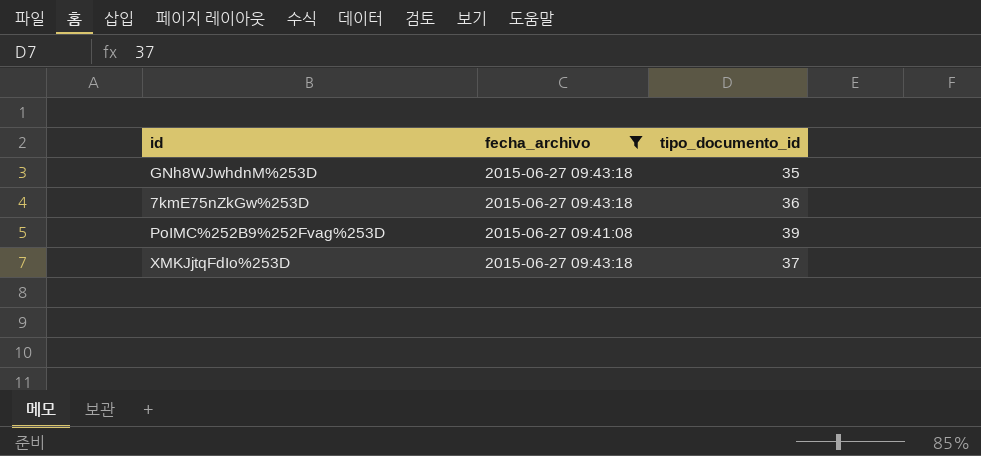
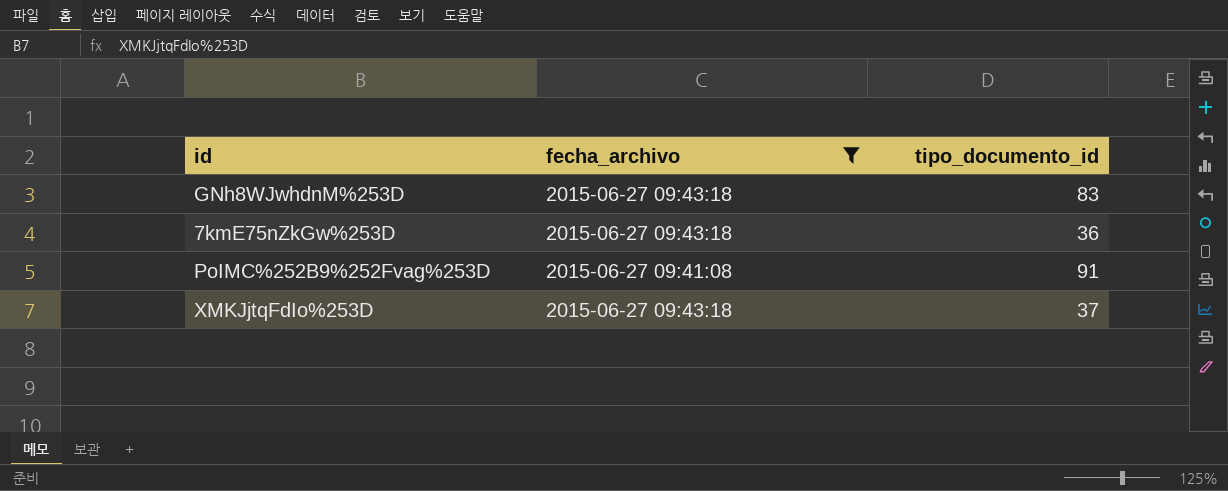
GNh8WJwhdnM%253D | tipo_documento_id: 35 -> 83
PoIMC%252B9%252Fvag%253D | tipo_documento_id: 39 -> 91

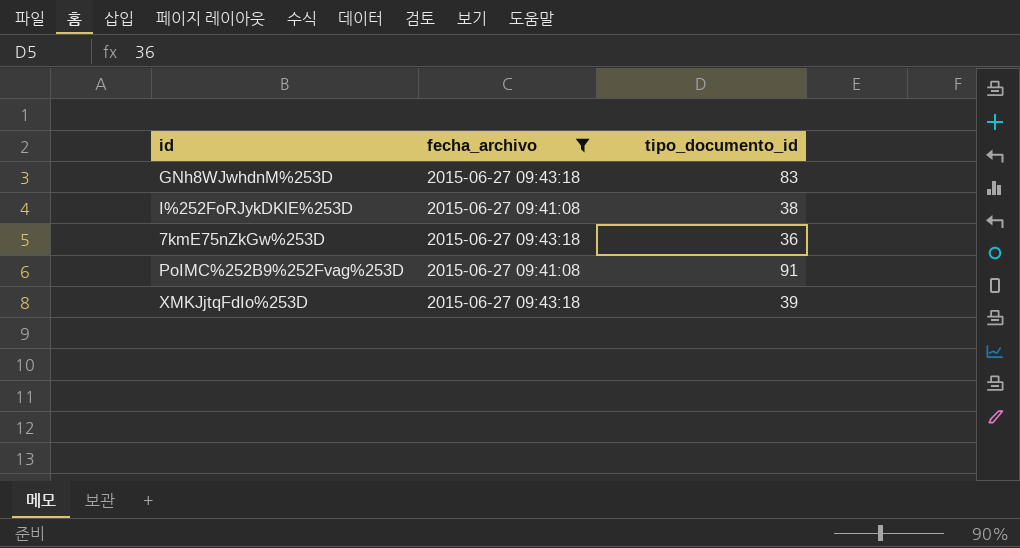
row I%252FoRJykDKlE%253D: none -> 2015-06-27 09:41:08 | 38
XMKJjtqFdIo%253D | tipo_documento_id: 37 -> 39

